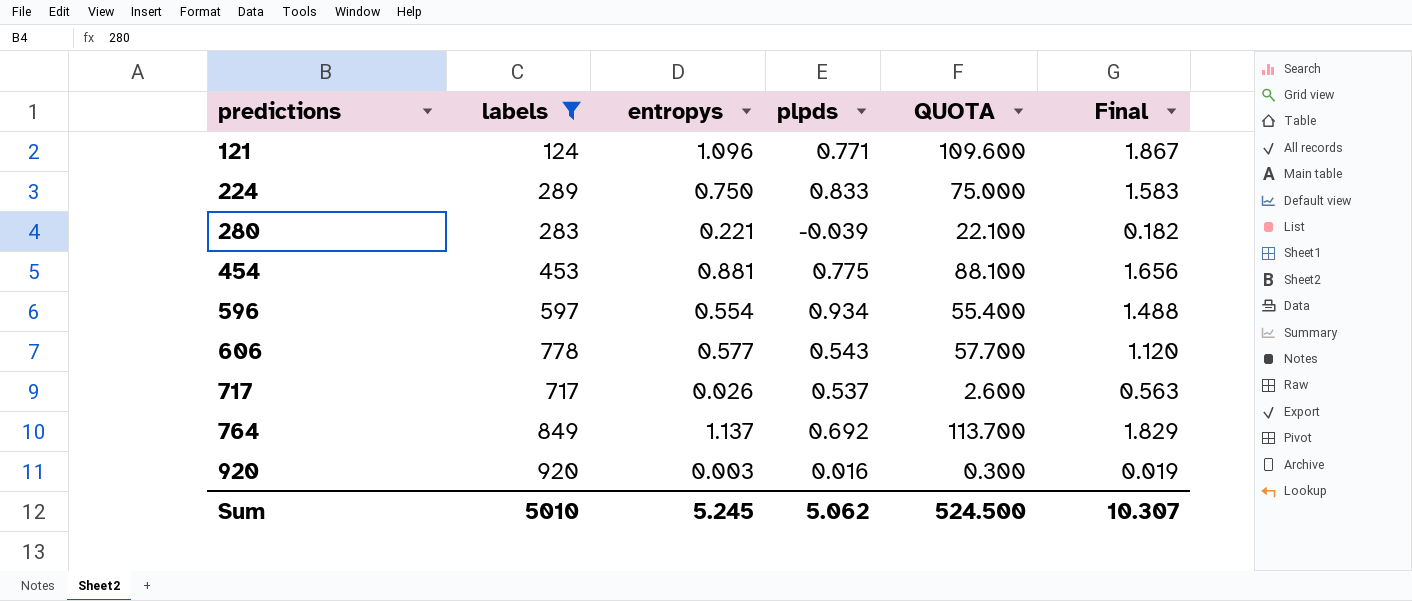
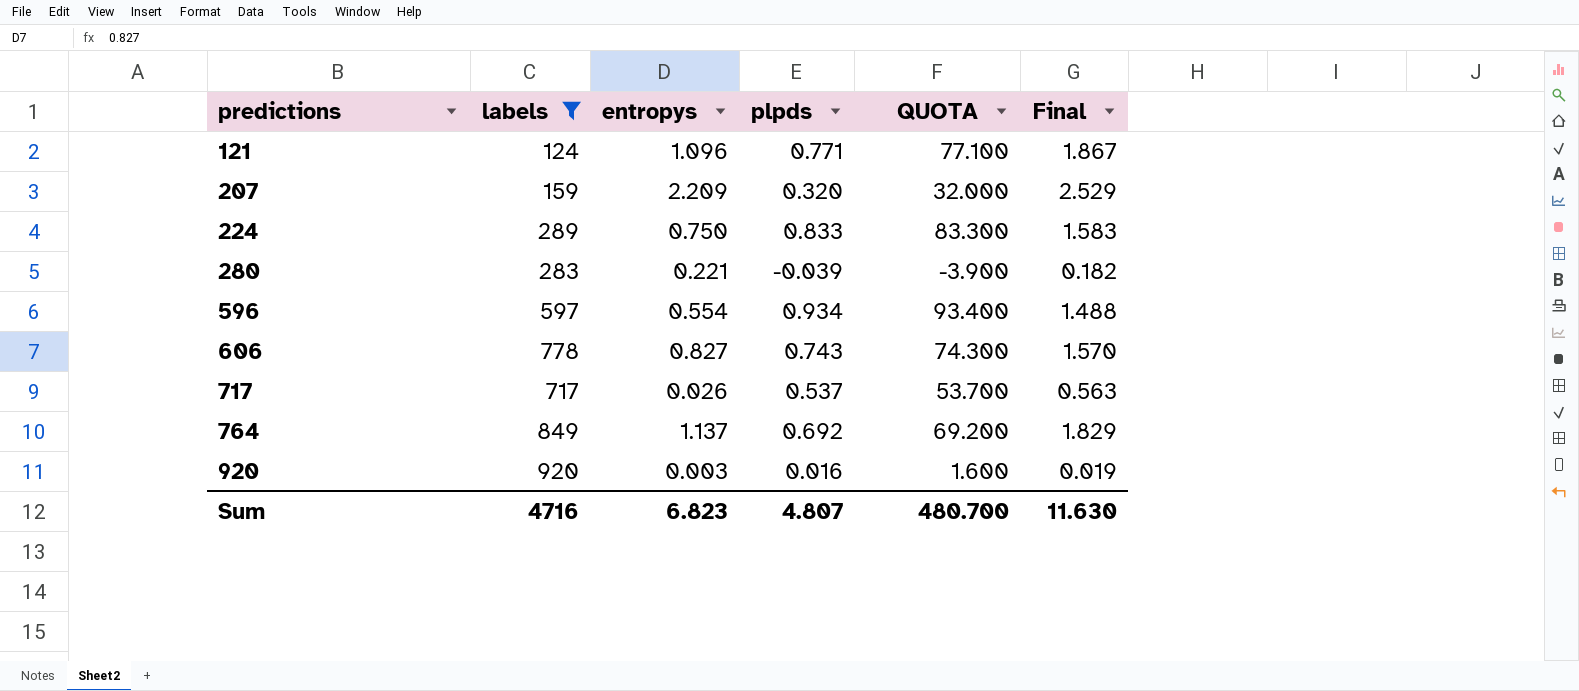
column QUOTA | formula: [entropys] * 100 -> [plpds] * 100
row 454: 453 | 0.881 | 0.775 | 88.100 | 1.656 -> none
row 207: none -> 159 | 2.209 | 0.320 | 32.000 | 2.529
606 | entropys: 0.577 -> 0.827
606 | plpds: 0.543 -> 0.743
606 | Final: 1.120 -> 1.570
Sum | labels: 5010 -> 4716
Sum | entropys: 5.245 -> 6.823
Sum | plpds: 5.062 -> 4.807
Sum | QUOTA: 524.500 -> 480.700
Sum | Final: 10.307 -> 11.630

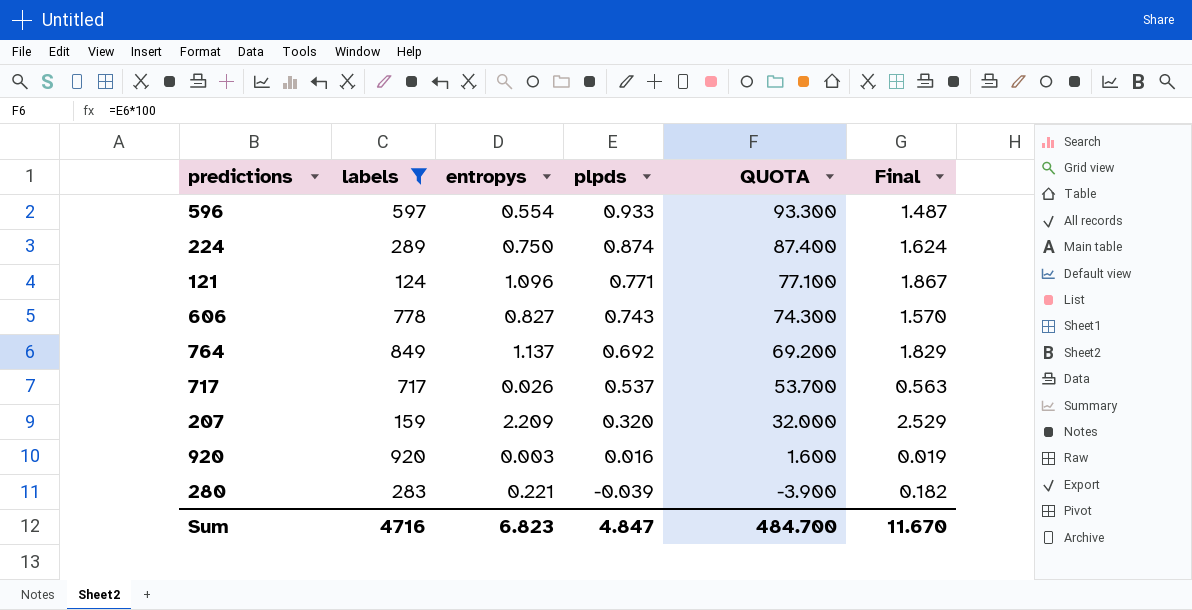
row order: predictions ascending -> plpds descending
596 | plpds: 0.934 -> 0.933
596 | QUOTA: 93.400 -> 93.300
596 | Final: 1.488 -> 1.487
224 | plpds: 0.833 -> 0.874
224 | QUOTA: 83.300 -> 87.400
224 | Final: 1.583 -> 1.624
Sum | plpds: 4.807 -> 4.847
Sum | QUOTA: 480.700 -> 484.700
Sum | Final: 11.630 -> 11.670

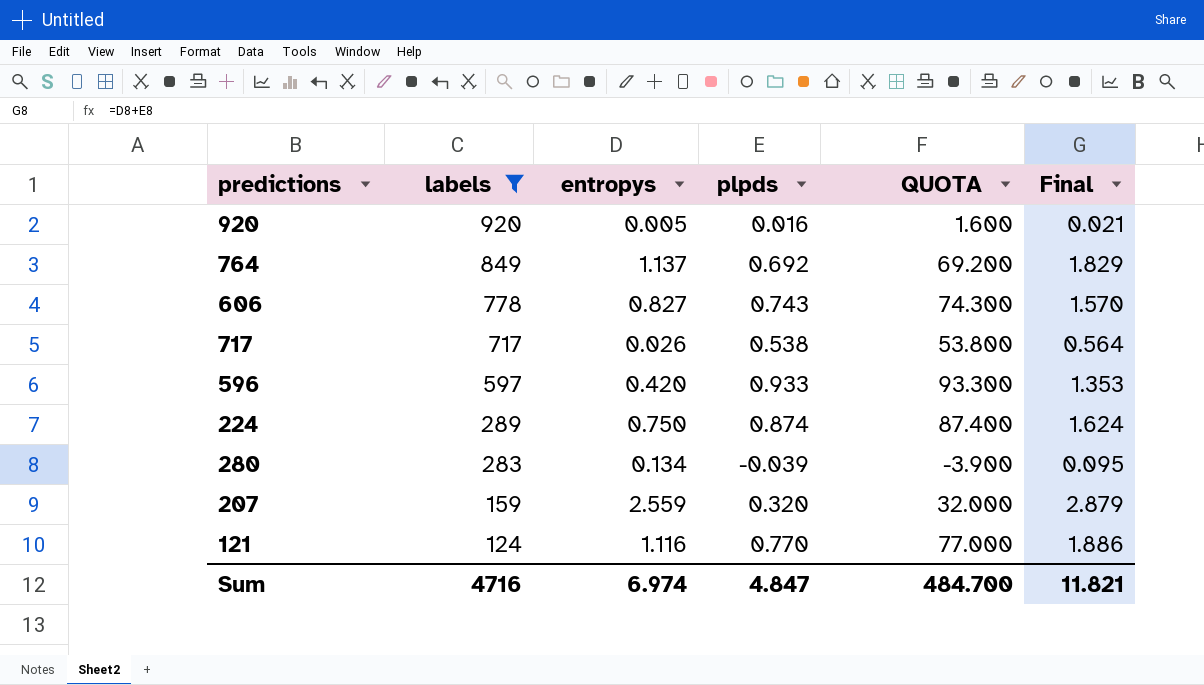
row order: plpds descending -> labels descending
920 | entropys: 0.003 -> 0.005
920 | Final: 0.019 -> 0.021
717 | plpds: 0.537 -> 0.538
717 | QUOTA: 53.700 -> 53.800
717 | Final: 0.563 -> 0.564
596 | entropys: 0.554 -> 0.420
596 | Final: 1.487 -> 1.353
280 | entropys: 0.221 -> 0.134
280 | Final: 0.182 -> 0.095
207 | entropys: 2.209 -> 2.559
207 | Final: 2.529 -> 2.879
121 | entropys: 1.096 -> 1.116
121 | plpds: 0.771 -> 0.770
121 | QUOTA: 77.100 -> 77.000
121 | Final: 1.867 -> 1.886
Sum | entropys: 6.823 -> 6.974
Sum | Final: 11.670 -> 11.821

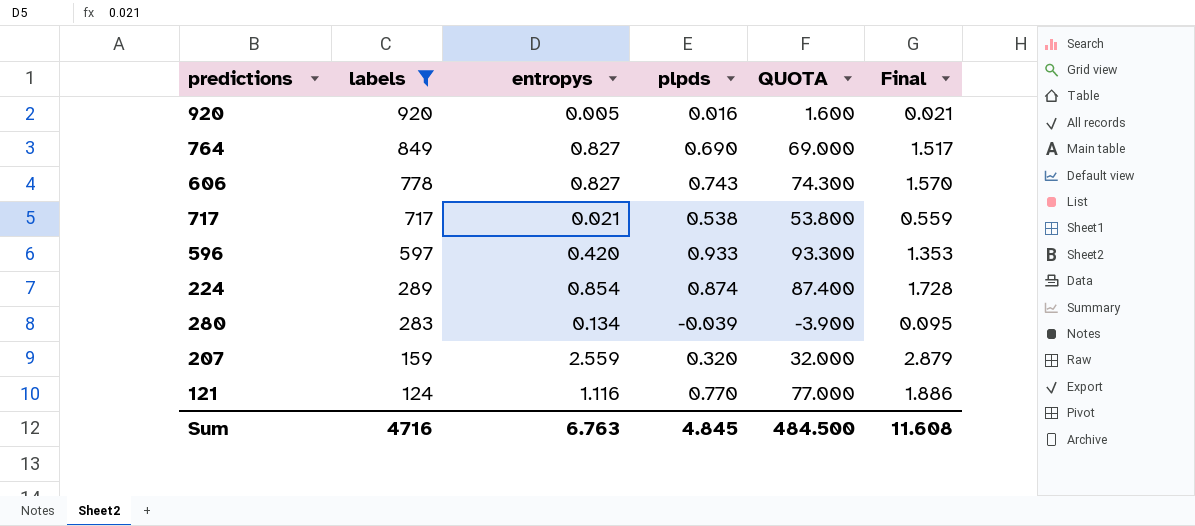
764 | entropys: 1.137 -> 0.827
764 | plpds: 0.692 -> 0.690
764 | QUOTA: 69.200 -> 69.000
764 | Final: 1.829 -> 1.517
717 | entropys: 0.026 -> 0.021
717 | Final: 0.564 -> 0.559
224 | entropys: 0.750 -> 0.854
224 | Final: 1.624 -> 1.728
Sum | entropys: 6.974 -> 6.763
Sum | plpds: 4.847 -> 4.845
Sum | QUOTA: 484.700 -> 484.500
Sum | Final: 11.821 -> 11.608

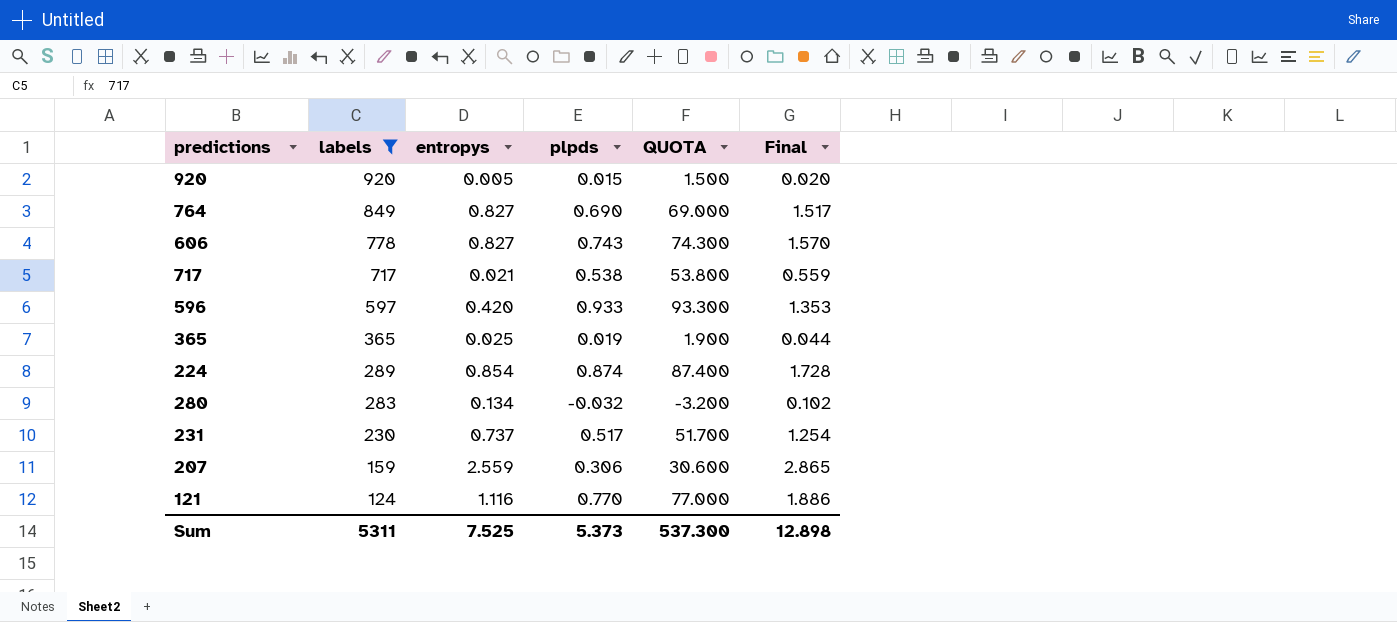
920 | plpds: 0.016 -> 0.015
920 | QUOTA: 1.600 -> 1.500
920 | Final: 0.021 -> 0.020
row 365: none -> 365 | 0.025 | 0.019 | 1.900 | 0.044
280 | plpds: -0.039 -> -0.032
280 | QUOTA: -3.900 -> -3.200
280 | Final: 0.095 -> 0.102
row 231: none -> 230 | 0.737 | 0.517 | 51.700 | 1.254
207 | plpds: 0.320 -> 0.306
207 | QUOTA: 32.000 -> 30.600
207 | Final: 2.879 -> 2.865
Sum | labels: 4716 -> 5311
Sum | entropys: 6.763 -> 7.525
Sum | plpds: 4.845 -> 5.373
Sum | QUOTA: 484.500 -> 537.300
Sum | Final: 11.608 -> 12.898

